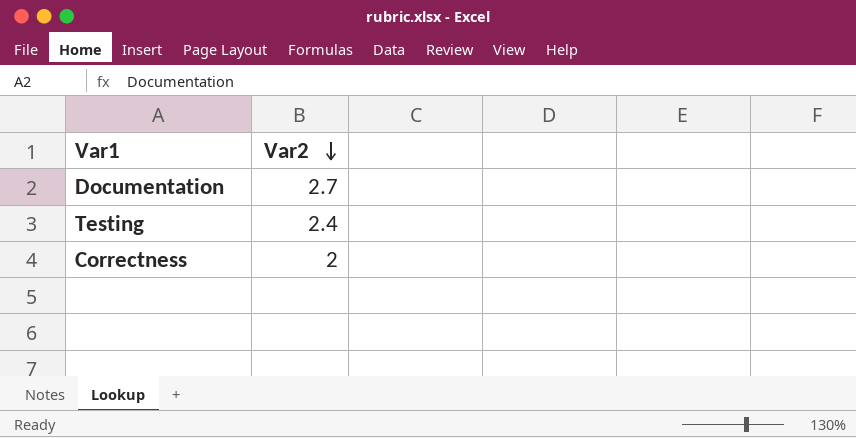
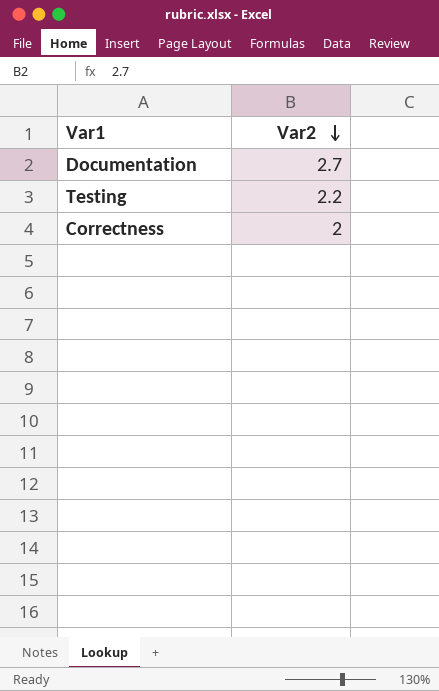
Testing | Var2: 2.4 -> 2.2

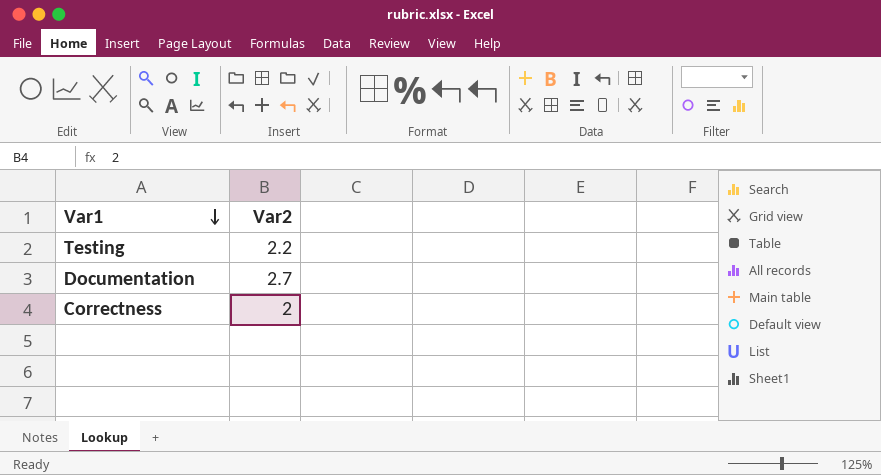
row order: Var2 descending -> Var1 descending

